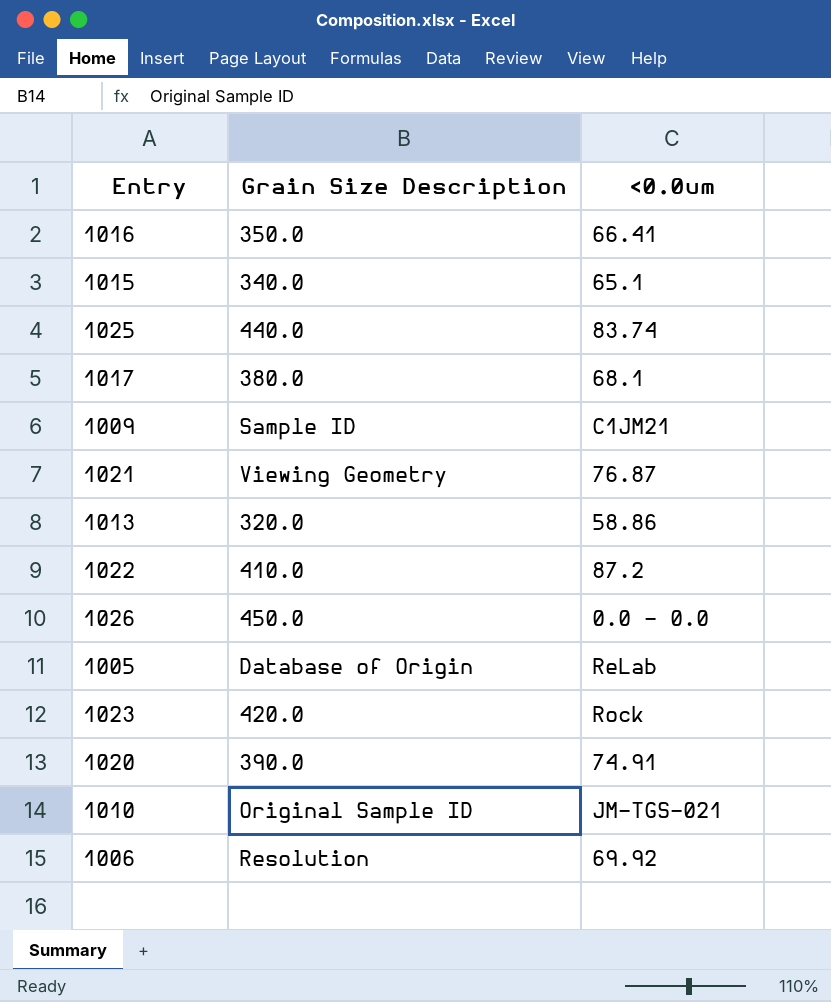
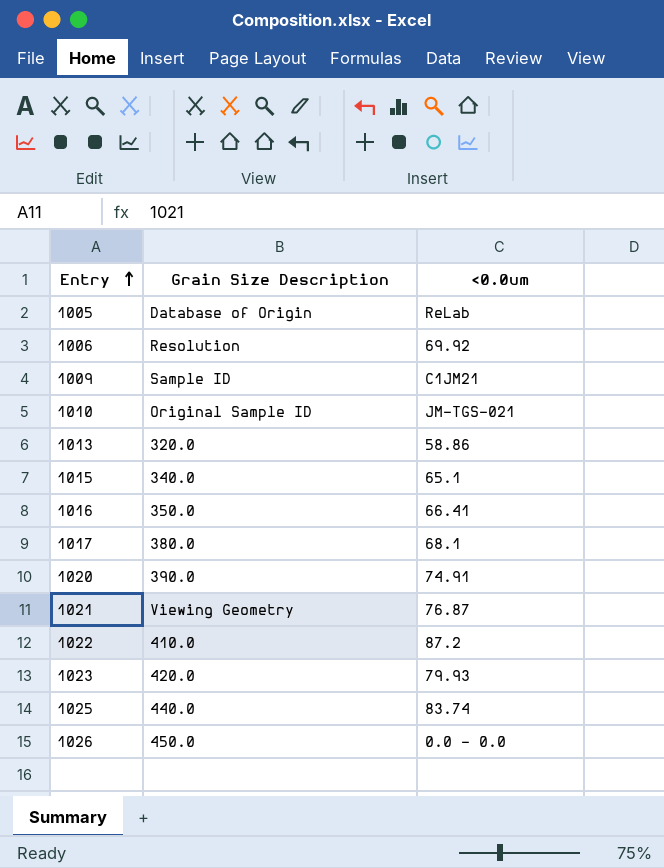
row order: none -> Entry ascending
1023 | <0.0um: Rock -> 79.93

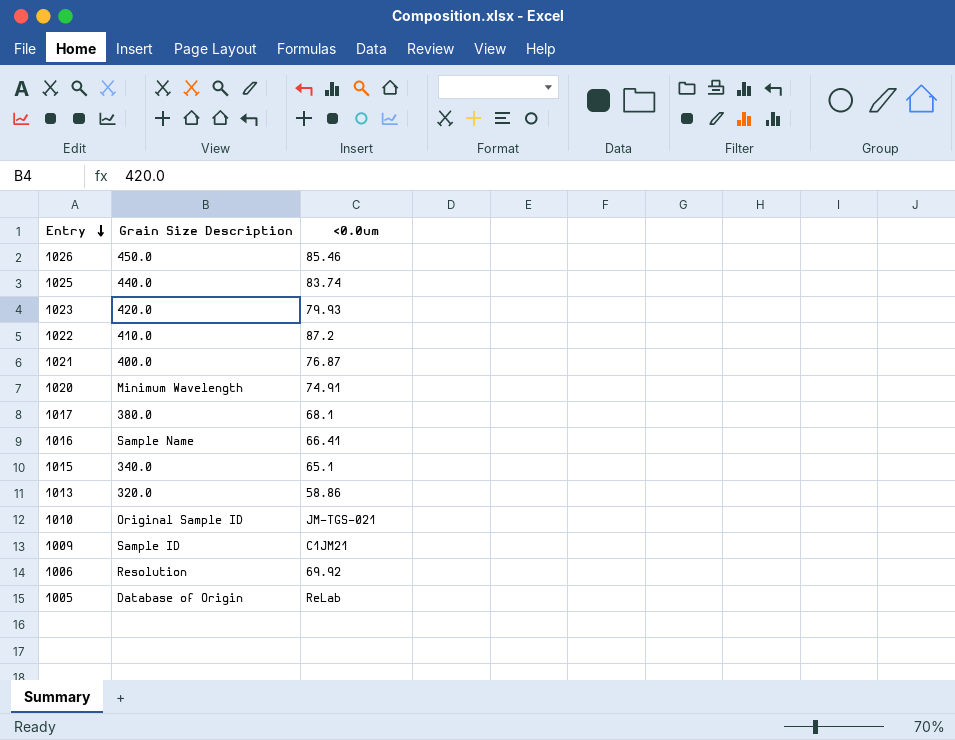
row order: Entry ascending -> Entry descending
1026 | <0.0um: 0.0 - 0.0 -> 85.46
1021 | Grain Size Description: Viewing Geometry -> 400.0
1020 | Grain Size Description: 390.0 -> Minimum Wavelength
1016 | Grain Size Description: 350.0 -> Sample Name

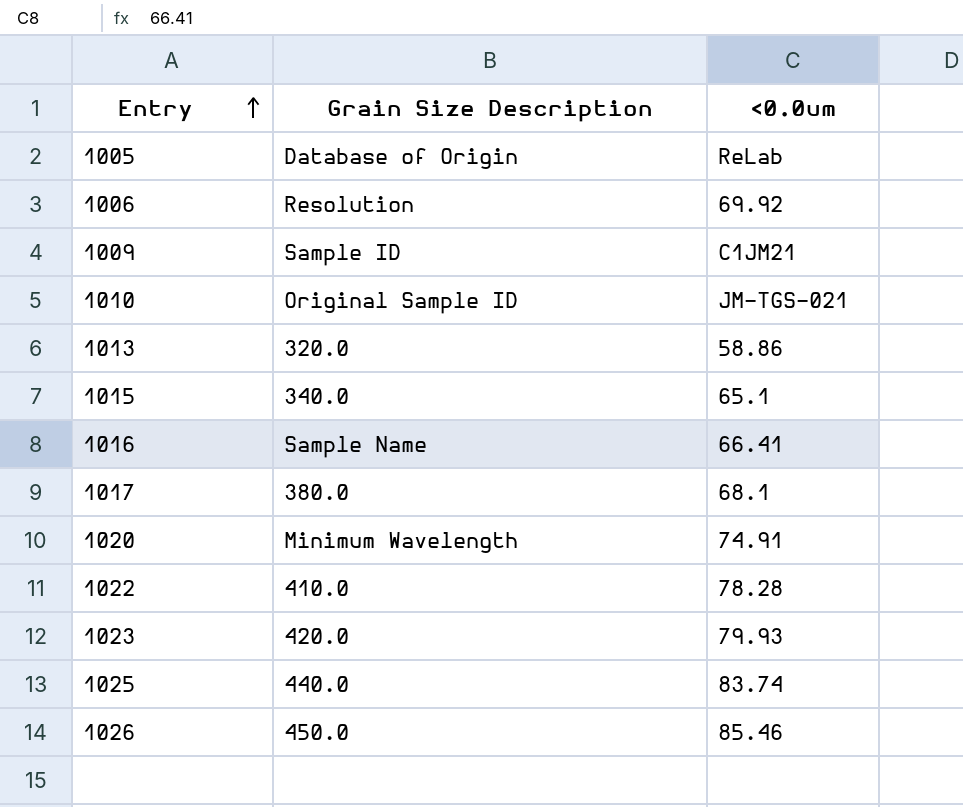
row order: Entry descending -> Entry ascending
row 1021: 400.0 | 76.87 -> none
1022 | <0.0um: 87.2 -> 78.28

